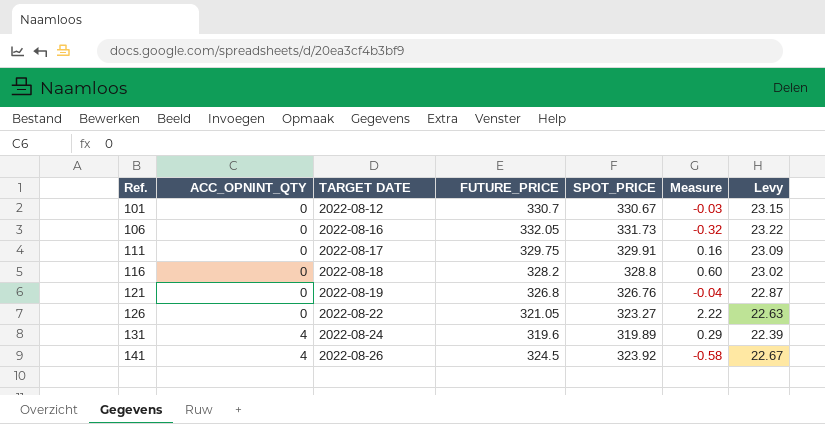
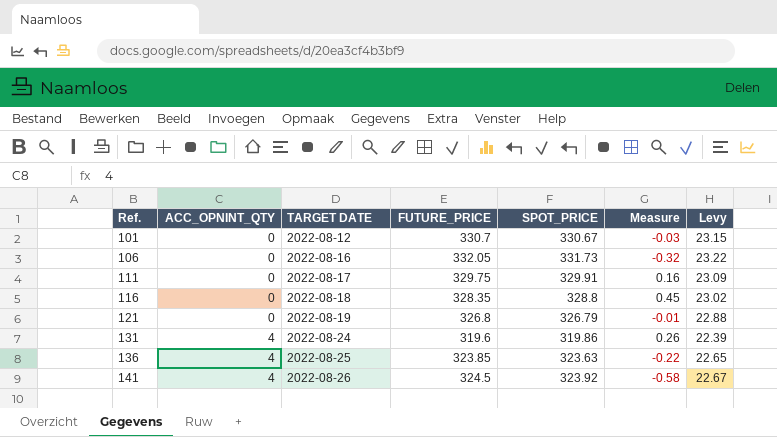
row 126: 0 | 2022-08-22 | 321.05 | 323.27 | 2.22 | 22.63 -> none
116 | FUTURE_PRICE: 328.2 -> 328.35
116 | Measure: 0.60 -> 0.45
121 | SPOT_PRICE: 326.76 -> 326.79
121 | Measure: -0.04 -> -0.01
121 | Levy: 22.87 -> 22.88
131 | SPOT_PRICE: 319.89 -> 319.86
131 | Measure: 0.29 -> 0.26
row 136: none -> 4 | 2022-08-25 | 323.85 | 323.63 | -0.22 | 22.65

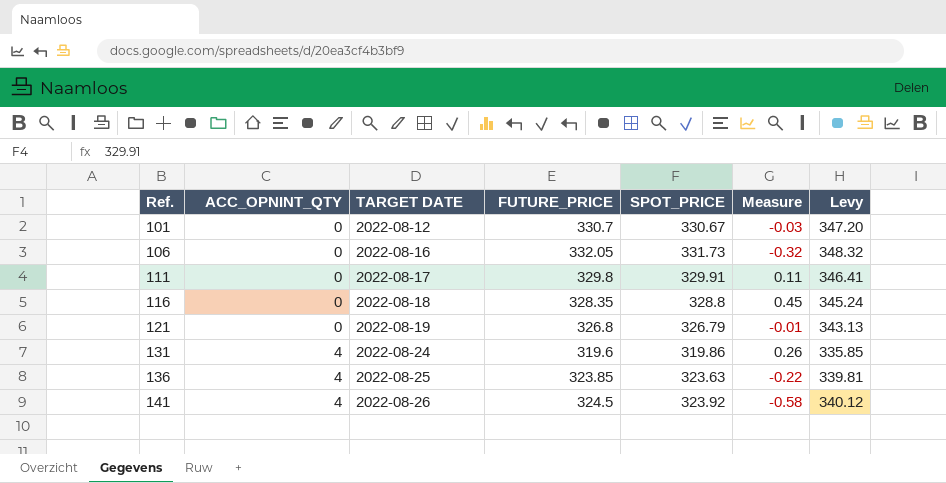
column Levy | formula: [SPOT_PRICE] * 0.07 -> [SPOT_PRICE] * 1.05
111 | FUTURE_PRICE: 329.75 -> 329.8
111 | Measure: 0.16 -> 0.11

